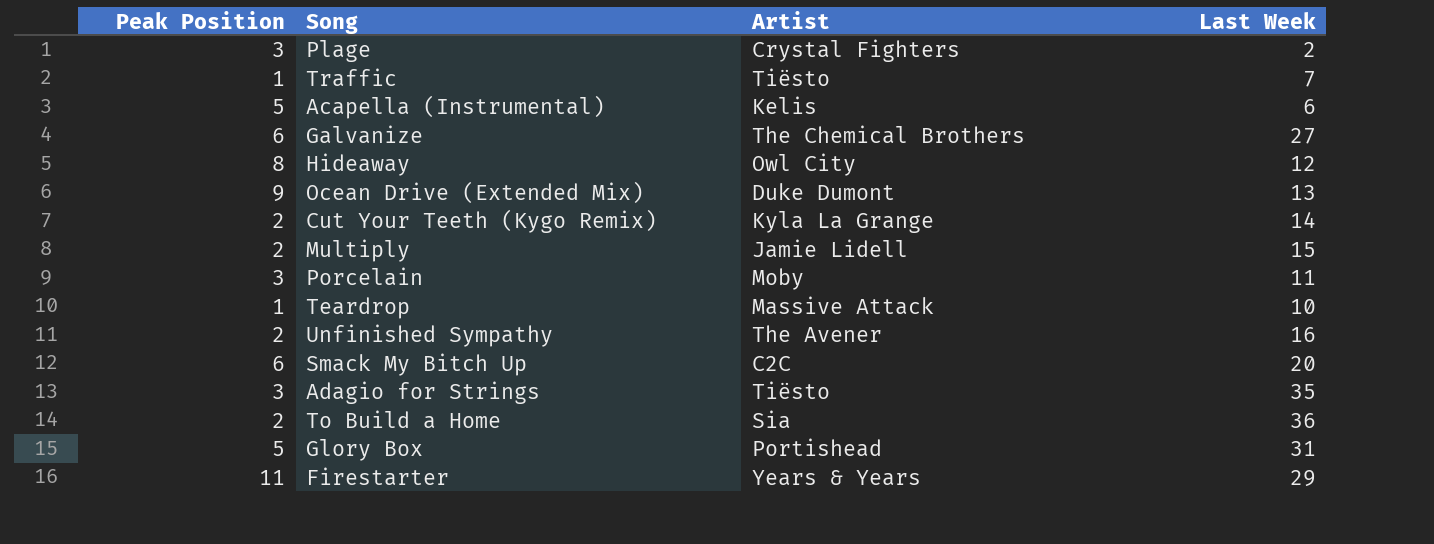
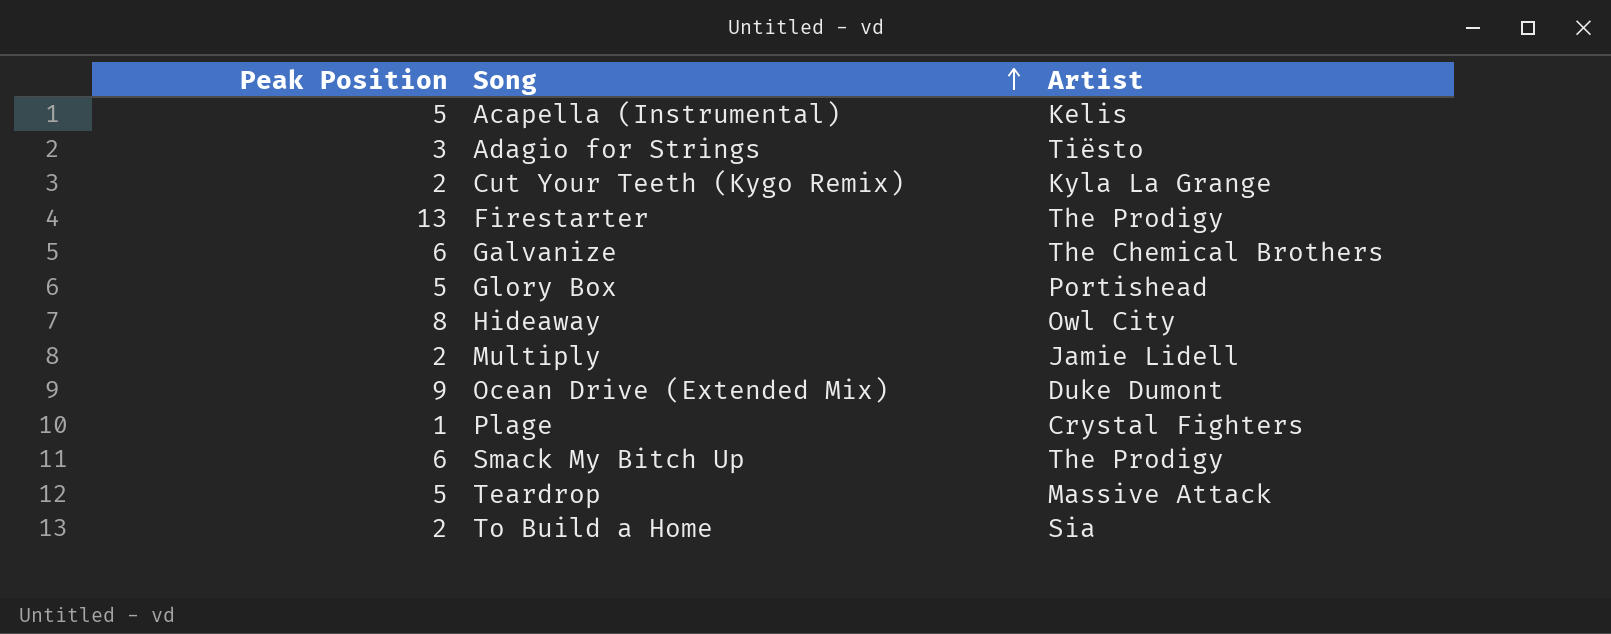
row order: none -> Song ascending
column Last Week | position: 4 -> none
row Traffic: 1 | Tiësto | 7 -> none
row Porcelain: 3 | Moby | 11 -> none
row Unfinished Sympathy: 2 | The Avener | 16 -> none
Firestarter | Peak Position: 11 -> 13
Firestarter | Artist: Years & Years -> The Prodigy
Plage | Peak Position: 3 -> 1
Smack My Bitch Up | Artist: C2C -> The Prodigy
Teardrop | Peak Position: 1 -> 5

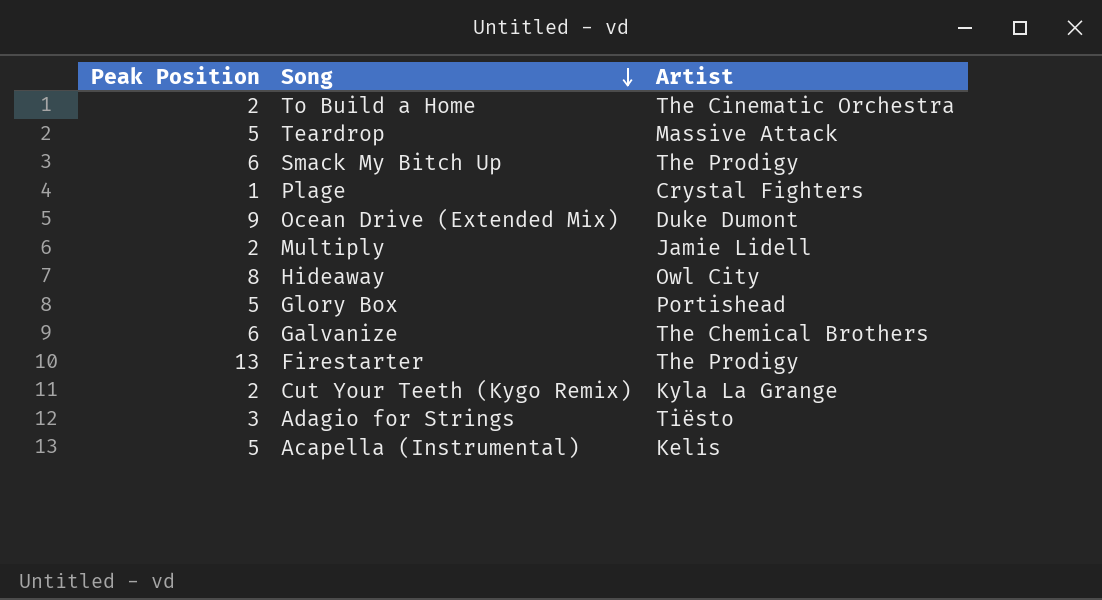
row order: Song ascending -> Song descending
To Build a Home | Artist: Sia -> The Cinematic Orchestra

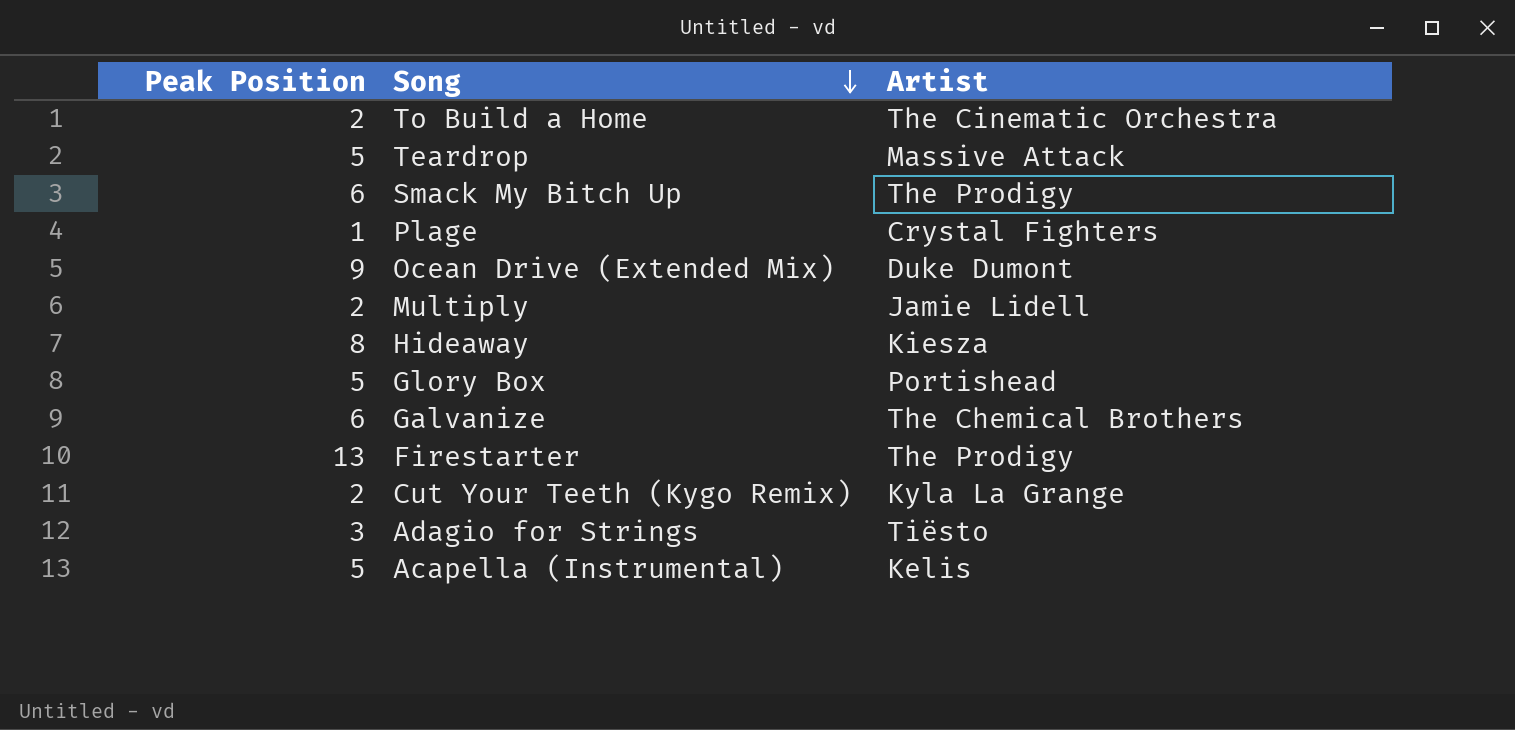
Hideaway | Artist: Owl City -> Kiesza

